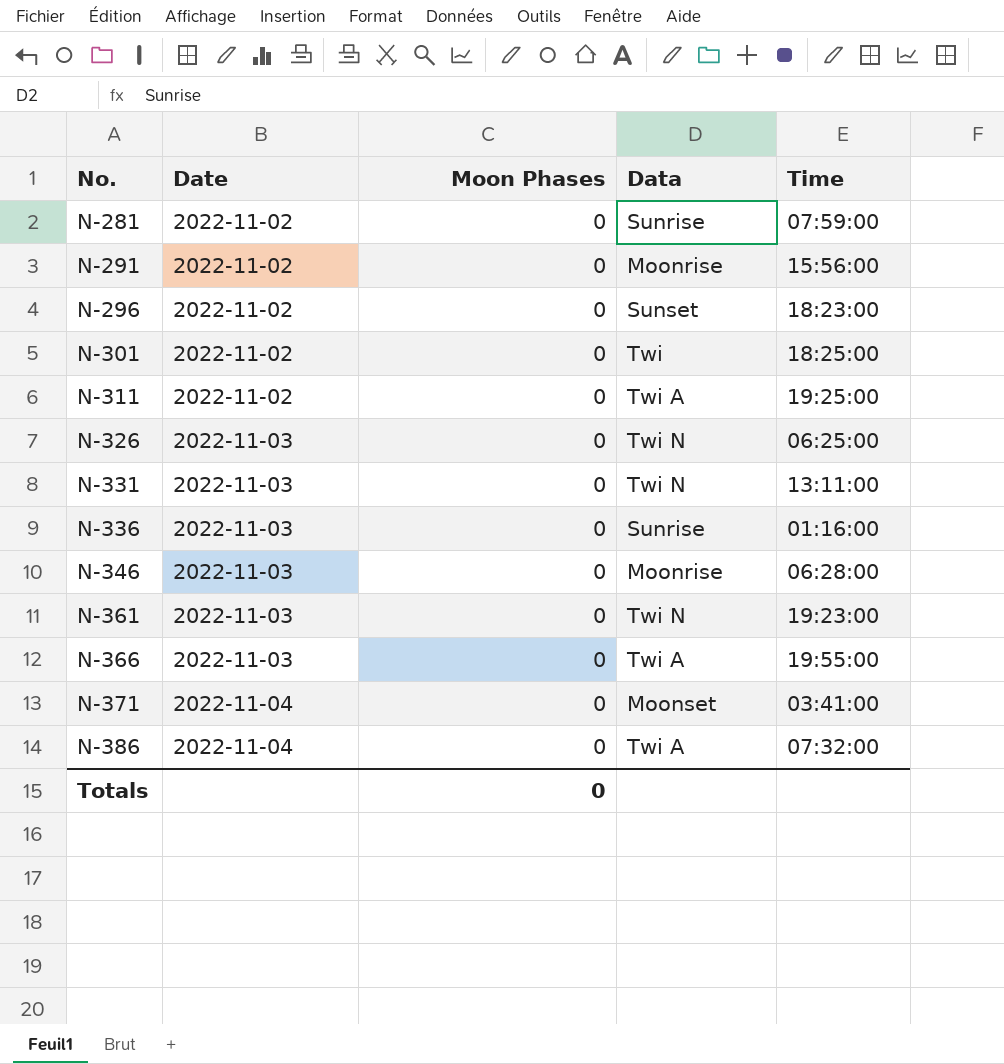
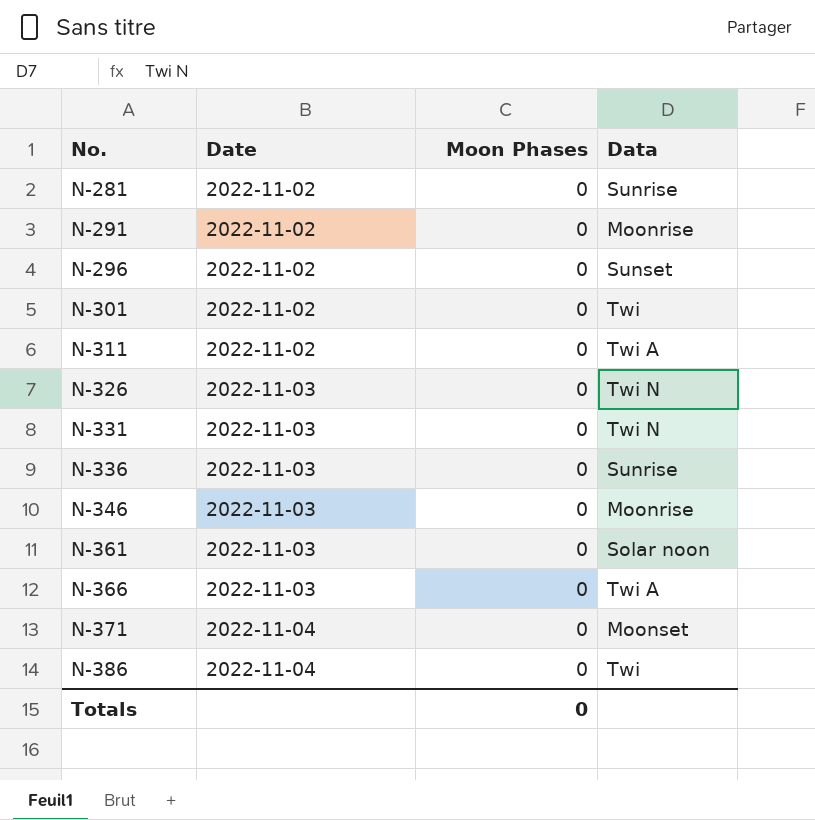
column Time | position: 5 -> none
N-361 | Data: Twi N -> Solar noon
N-386 | Data: Twi A -> Twi

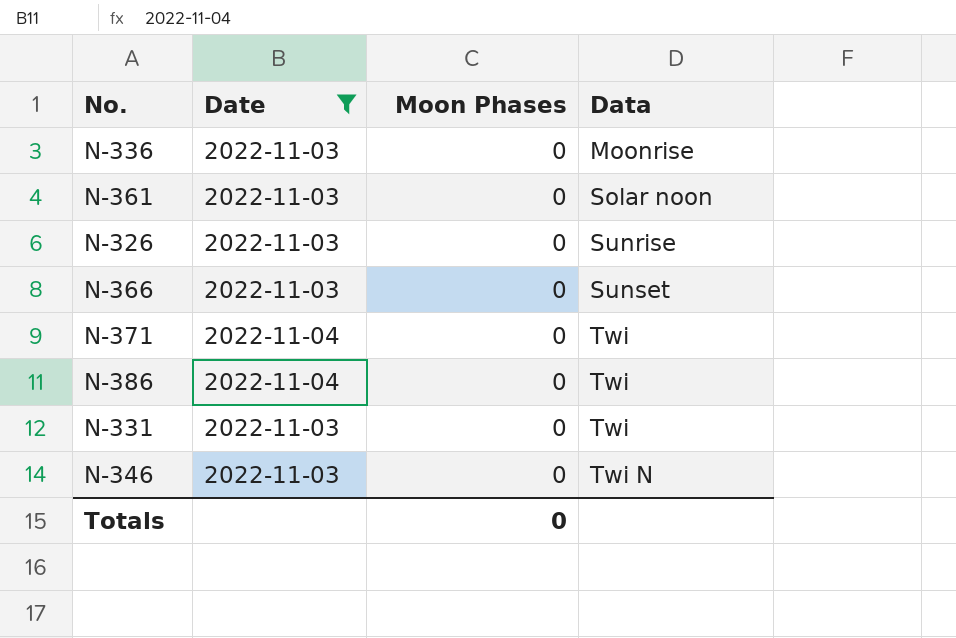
filter: none -> Date != 2022-11-02
row order: No. ascending -> Data ascending
N-336 | Data: Sunrise -> Moonrise
N-326 | Data: Twi N -> Sunrise
N-366 | Data: Twi A -> Sunset
N-371 | Data: Moonset -> Twi
N-331 | Data: Twi N -> Twi
N-346 | Data: Moonrise -> Twi N

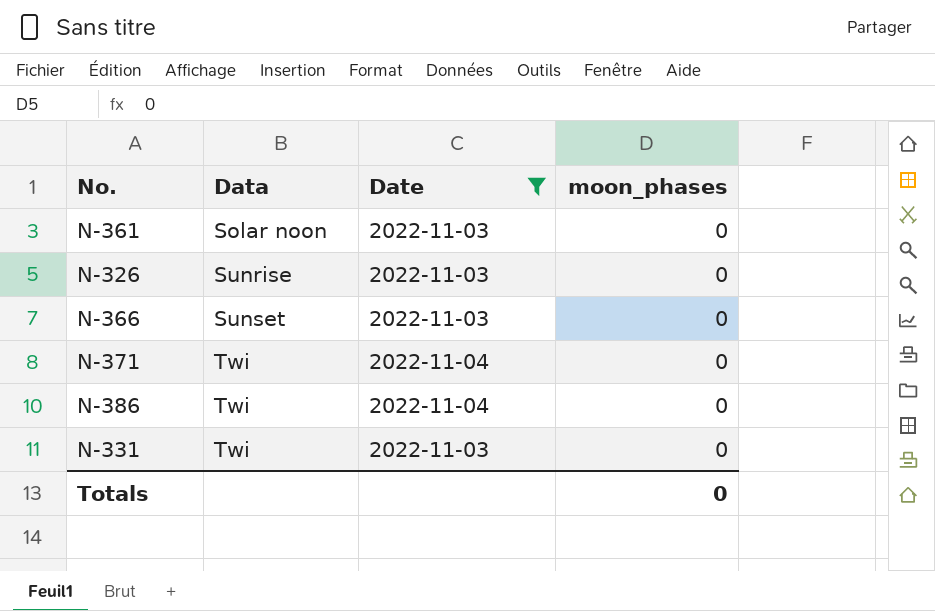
column Data | position: 4 -> 2
column name: Moon Phases -> moon_phases
row N-336: 2022-11-03 | 0 | Moonrise -> none
row N-346: 2022-11-03 | 0 | Twi N -> none

